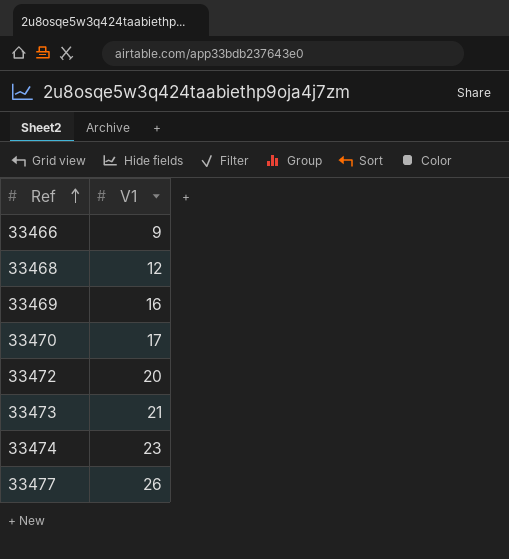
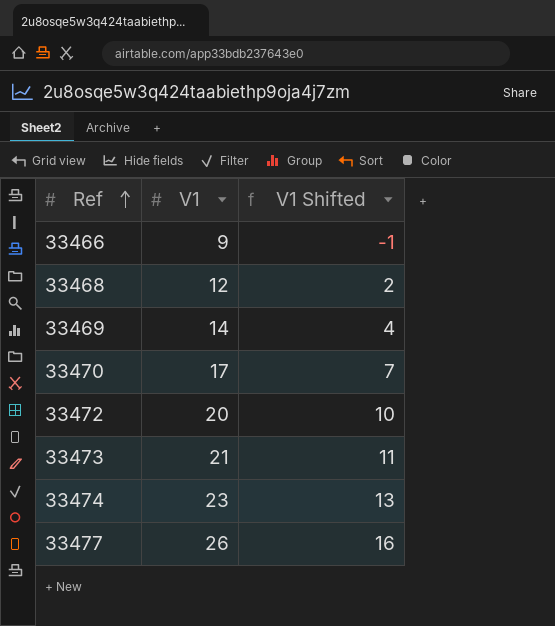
column V1 Shifted | formula: none -> [V1] - 10
33469 | V1: 16 -> 14

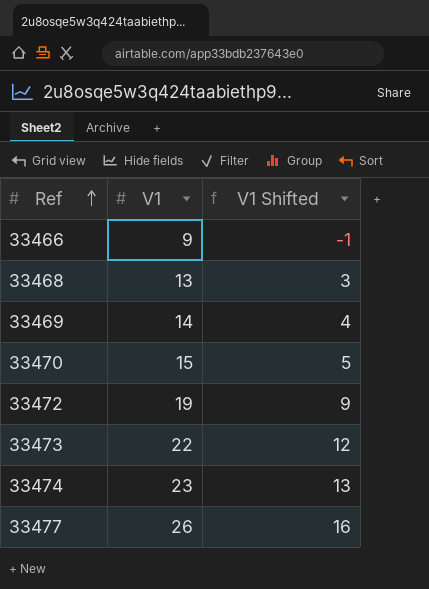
33468 | V1: 12 -> 13
33468 | V1 Shifted: 2 -> 3
33470 | V1: 17 -> 15
33470 | V1 Shifted: 7 -> 5
33472 | V1: 20 -> 19
33472 | V1 Shifted: 10 -> 9
33473 | V1: 21 -> 22
33473 | V1 Shifted: 11 -> 12

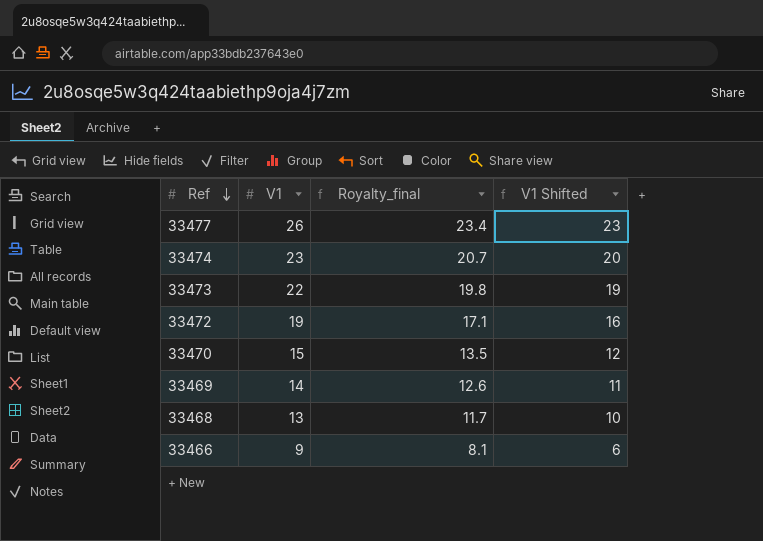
row order: Ref ascending -> Ref descending
column Royalty_final | formula: none -> [V1] * 0.9
column V1 Shifted | formula: [V1] - 10 -> [V1] - 3

